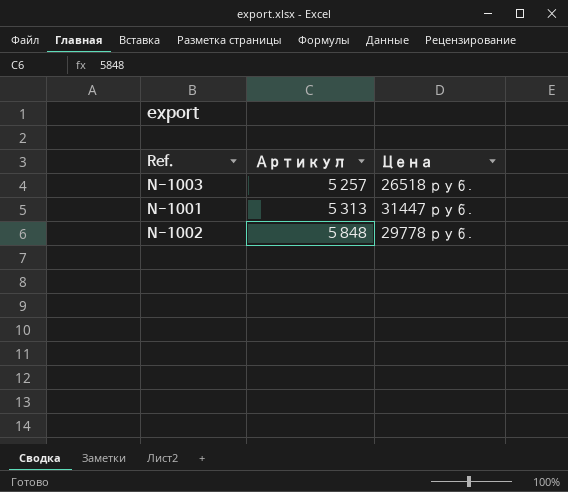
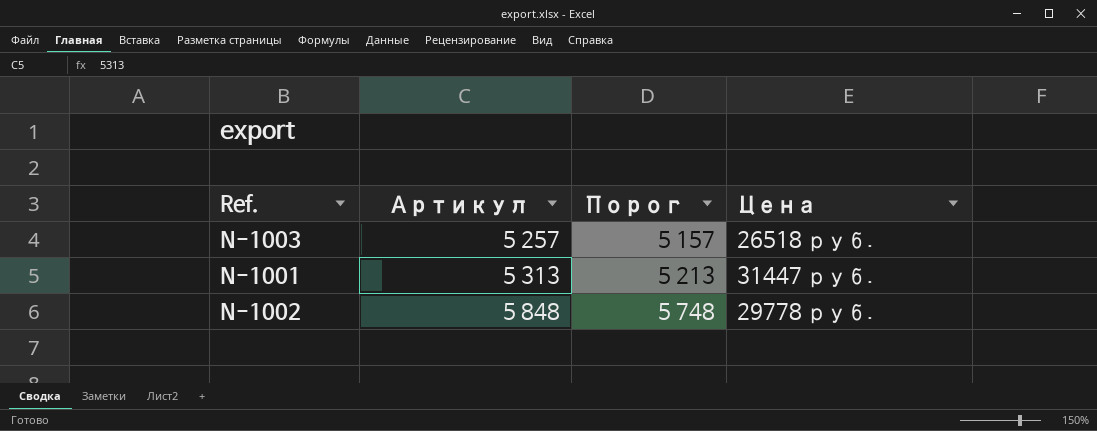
column Порог | formula: none -> [Артикул] - 100

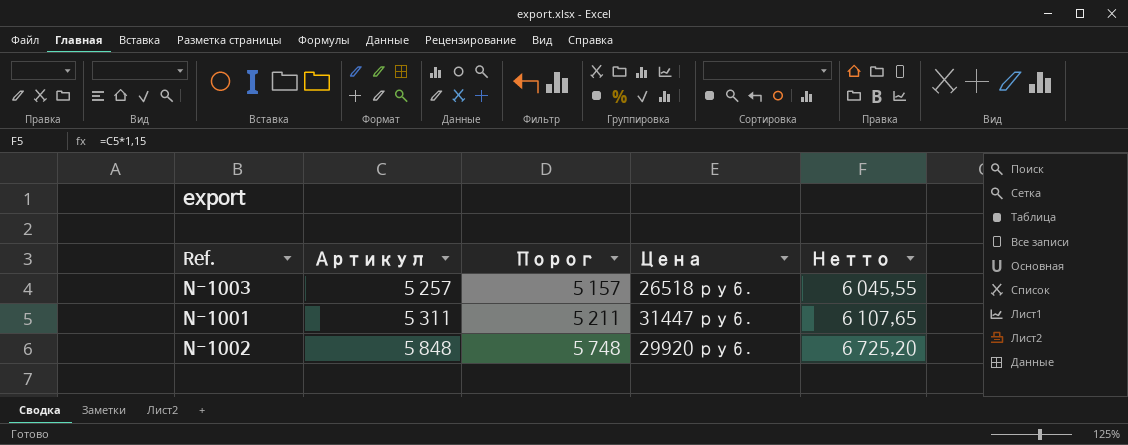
column Нетто | formula: none -> [Артикул] * 1,15
N-1001 | Артикул: 5 313 -> 5 311
N-1001 | Порог: 5 213 -> 5 211
N-1002 | Цена: 29778 руб. -> 29920 руб.

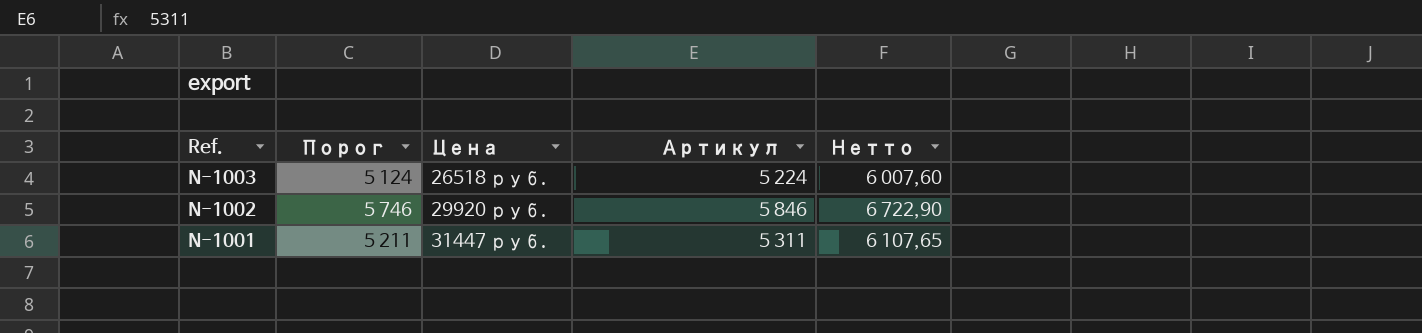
row order: Артикул ascending -> Ref. descending
column Артикул | position: 2 -> 4
N-1003 | Порог: 5 157 -> 5 124
N-1003 | Артикул: 5 257 -> 5 224
N-1003 | Нетто: 6 045,55 -> 6 007,60
N-1002 | Порог: 5 748 -> 5 746
N-1002 | Артикул: 5 848 -> 5 846
N-1002 | Нетто: 6 725,20 -> 6 722,90

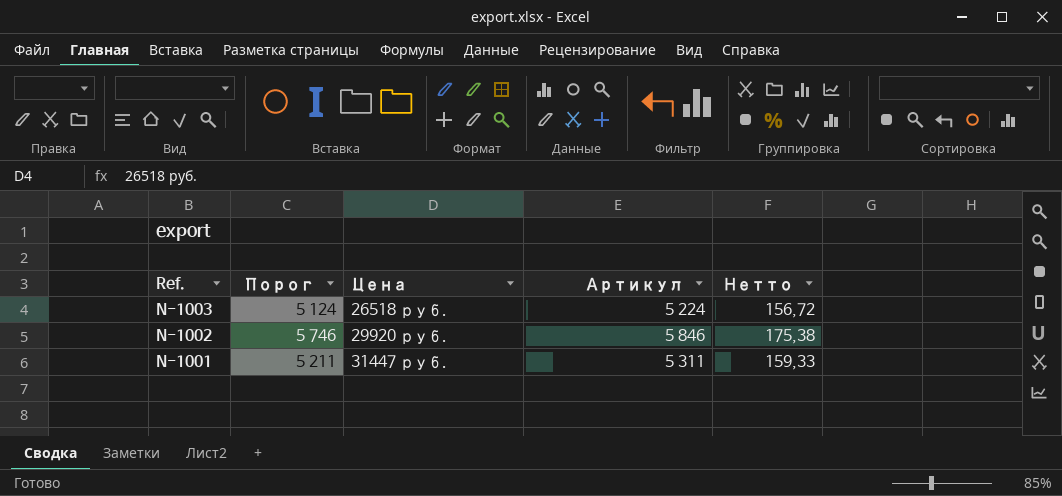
column Нетто | formula: [Артикул] * 1,15 -> [Артикул] * 0,03

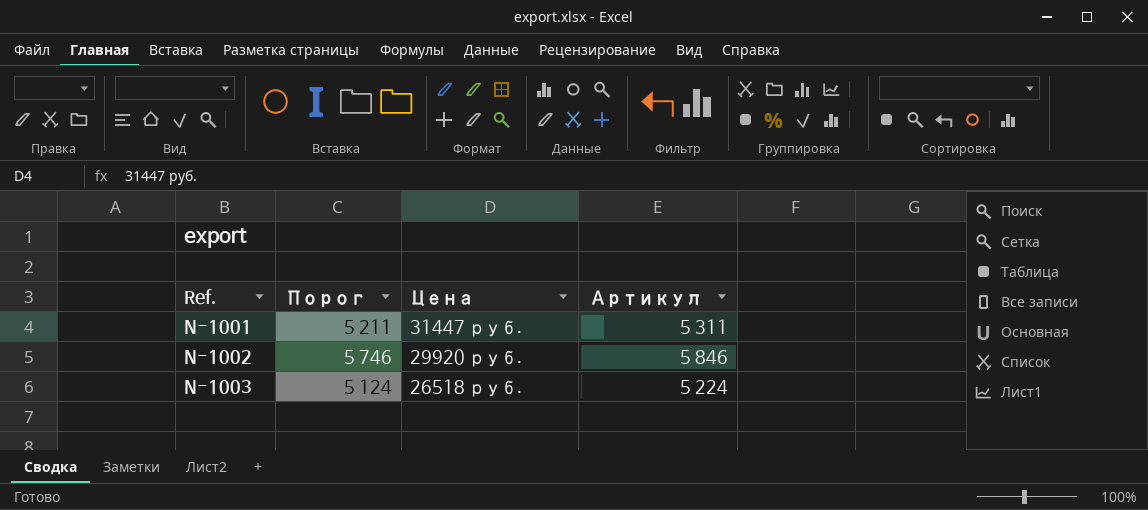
row order: Ref. descending -> Ref. ascending
column Нетто | formula: [Артикул] * 0,03 -> none

